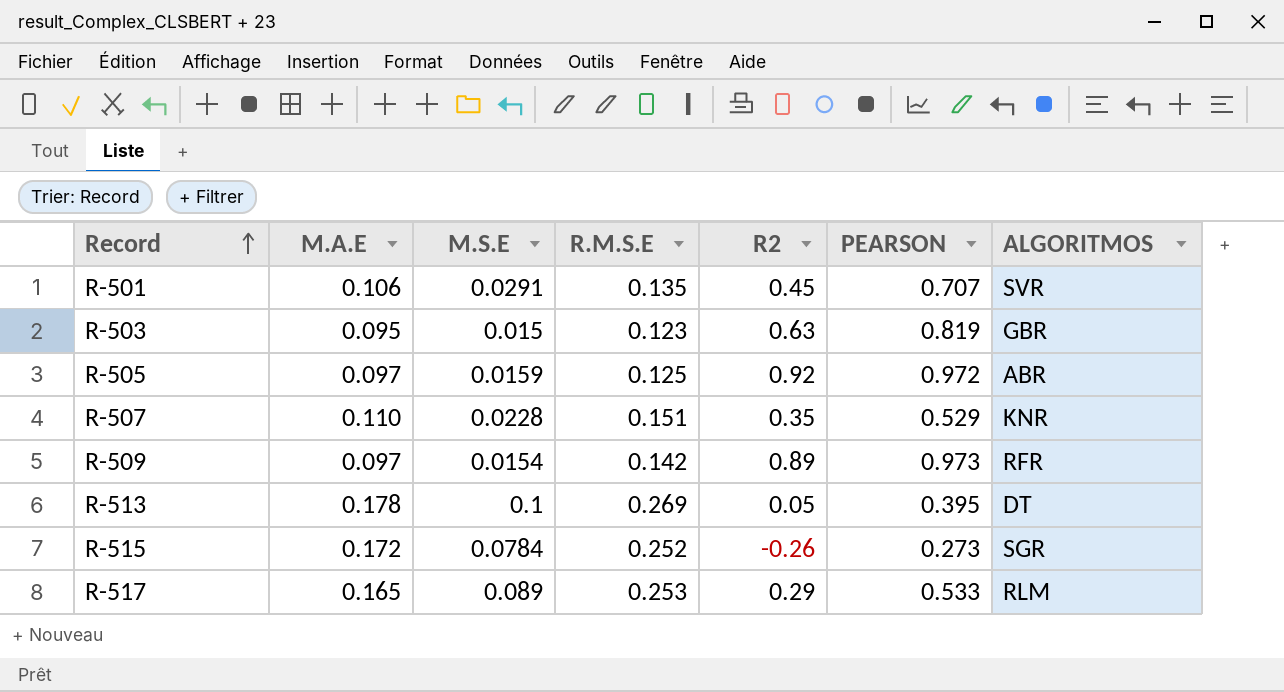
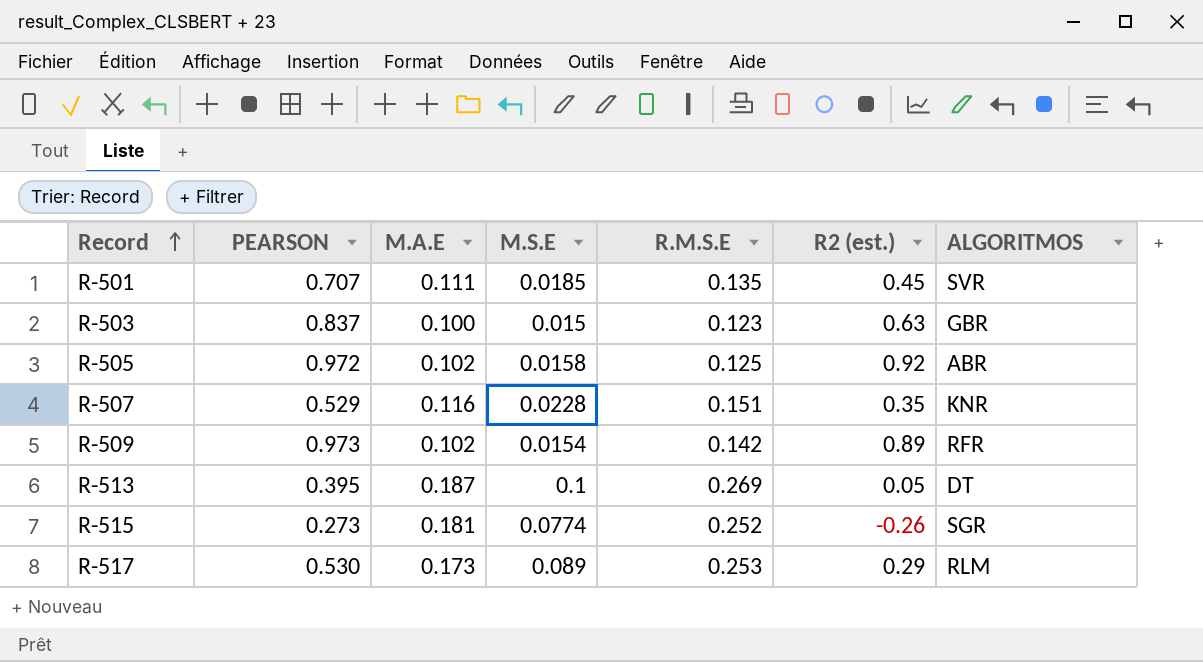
column PEARSON | position: 6 -> 2
column name: R2 -> R2 (est.)
R-501 | M.A.E: 0.106 -> 0.111
R-501 | M.S.E: 0.0291 -> 0.0185
R-503 | PEARSON: 0.819 -> 0.837
R-503 | M.A.E: 0.095 -> 0.100
R-505 | M.A.E: 0.097 -> 0.102
R-505 | M.S.E: 0.0159 -> 0.0158
R-507 | M.A.E: 0.110 -> 0.116
R-509 | M.A.E: 0.097 -> 0.102
R-513 | M.A.E: 0.178 -> 0.187
R-515 | M.A.E: 0.172 -> 0.181
R-515 | M.S.E: 0.0784 -> 0.0774
R-517 | PEARSON: 0.533 -> 0.530
R-517 | M.A.E: 0.165 -> 0.173

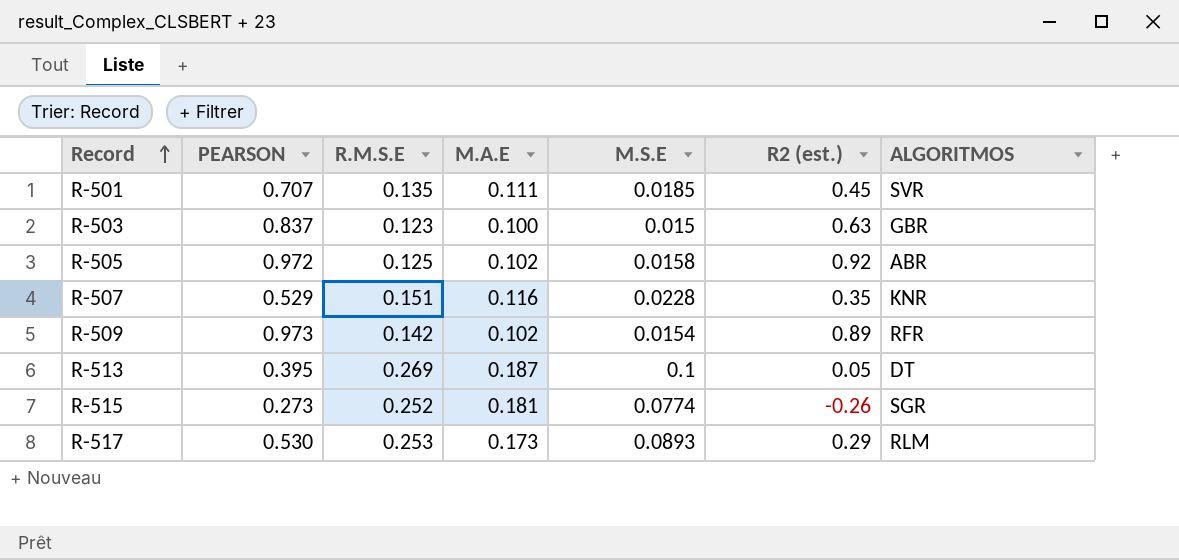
column R.M.S.E | position: 5 -> 3
R-517 | M.S.E: 0.089 -> 0.0893

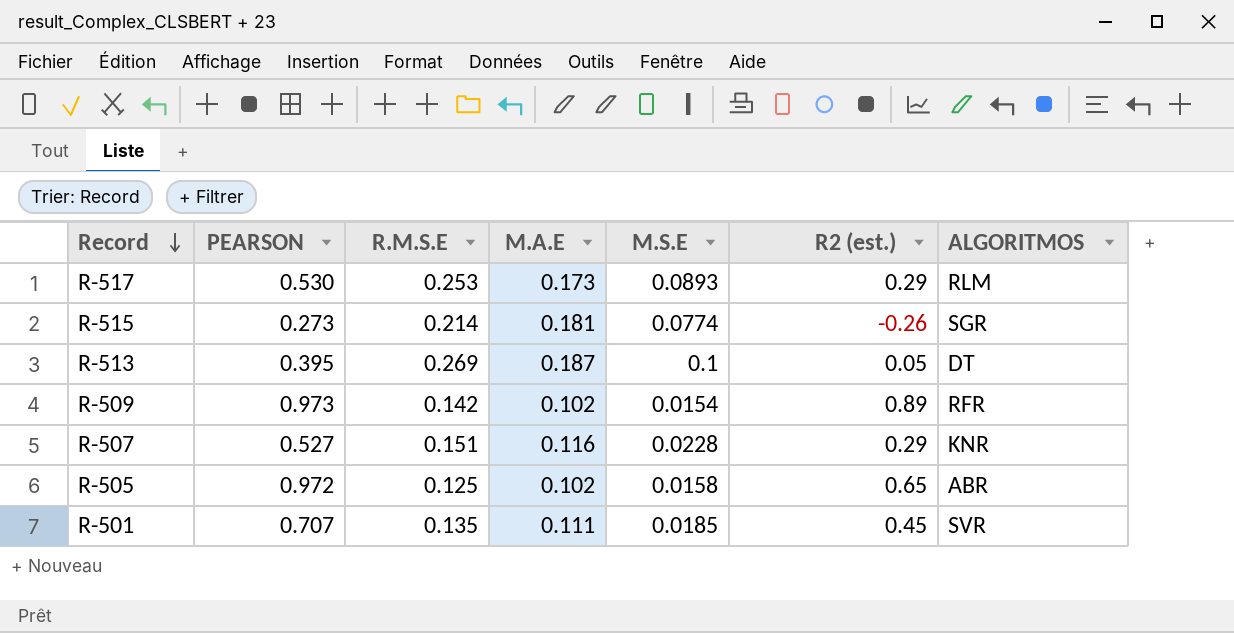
row order: Record ascending -> Record descending
row R-503: 0.837 | 0.123 | 0.100 | 0.015 | 0.63 | GBR -> none
R-515 | R.M.S.E: 0.252 -> 0.214
R-507 | PEARSON: 0.529 -> 0.527
R-507 | R2 (est.): 0.35 -> 0.29
R-505 | R2 (est.): 0.92 -> 0.65

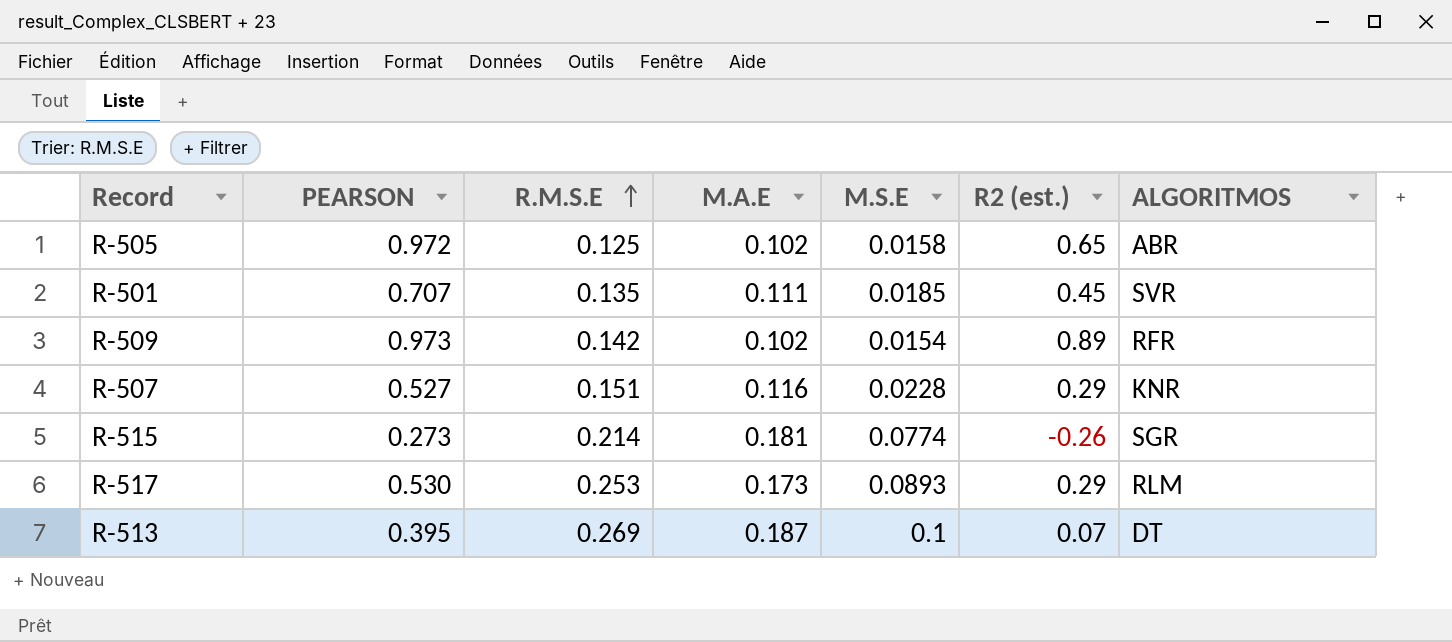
row order: Record descending -> R.M.S.E ascending
R-513 | R2 (est.): 0.05 -> 0.07

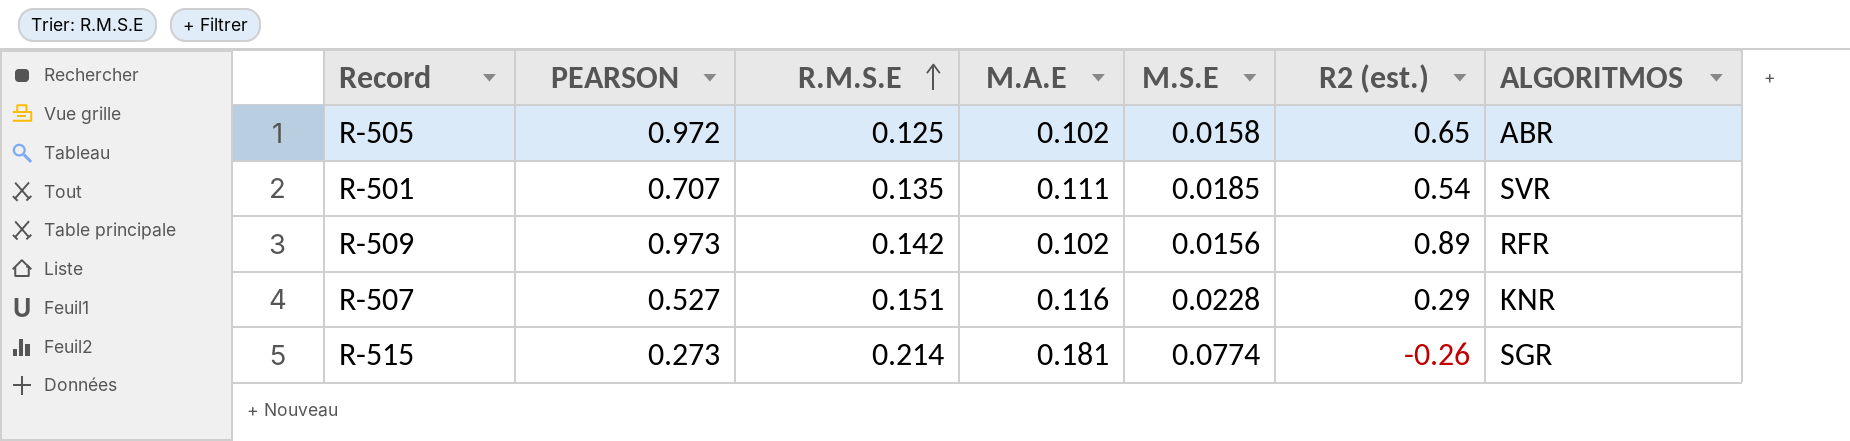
row R-517: 0.530 | 0.253 | 0.173 | 0.0893 | 0.29 | RLM -> none
row R-513: 0.395 | 0.269 | 0.187 | 0.1 | 0.07 | DT -> none
R-501 | R2 (est.): 0.45 -> 0.54
R-509 | M.S.E: 0.0154 -> 0.0156

